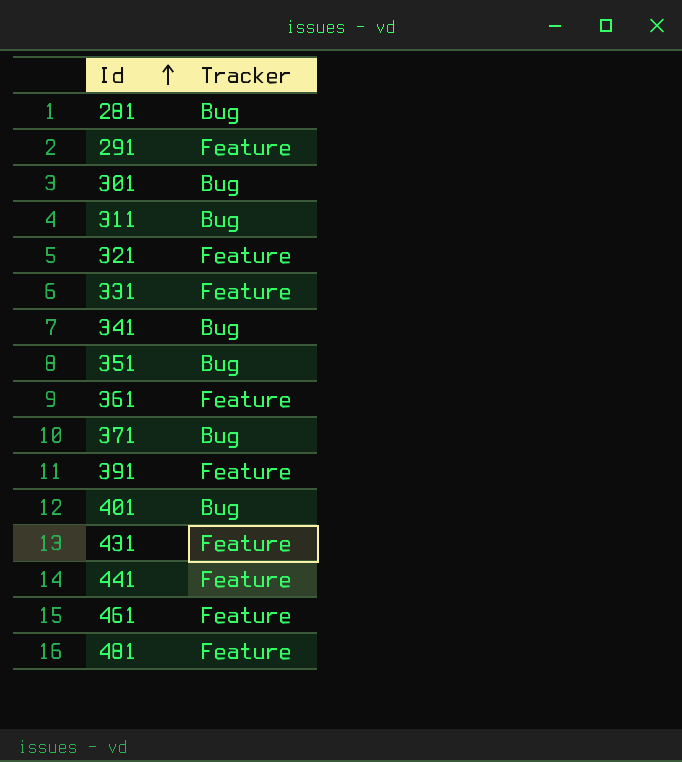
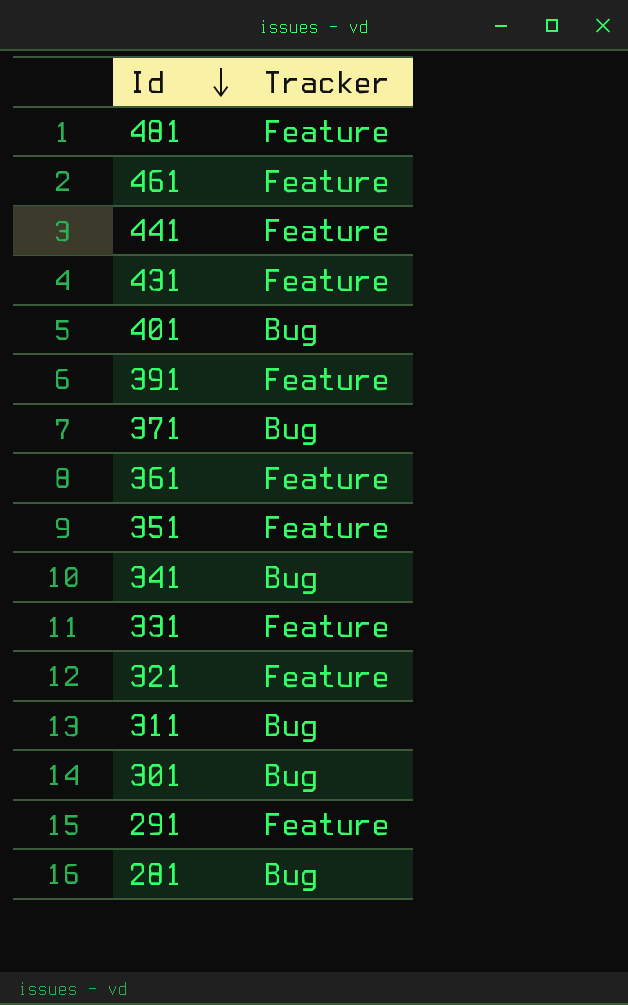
row order: Id ascending -> Id descending
351 | Tracker: Bug -> Feature

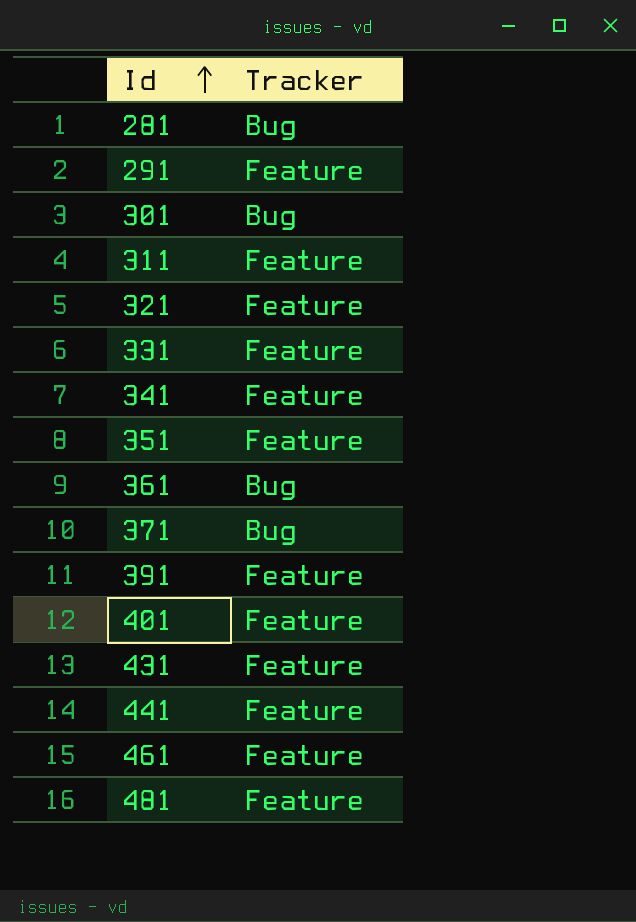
row order: Id descending -> Id ascending
311 | Tracker: Bug -> Feature
341 | Tracker: Bug -> Feature
361 | Tracker: Feature -> Bug
401 | Tracker: Bug -> Feature

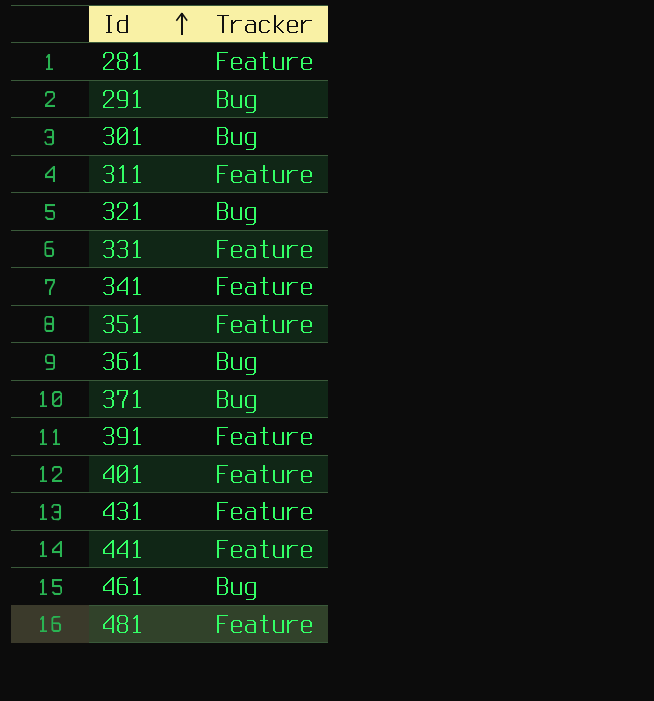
281 | Tracker: Bug -> Feature
291 | Tracker: Feature -> Bug
321 | Tracker: Feature -> Bug
461 | Tracker: Feature -> Bug

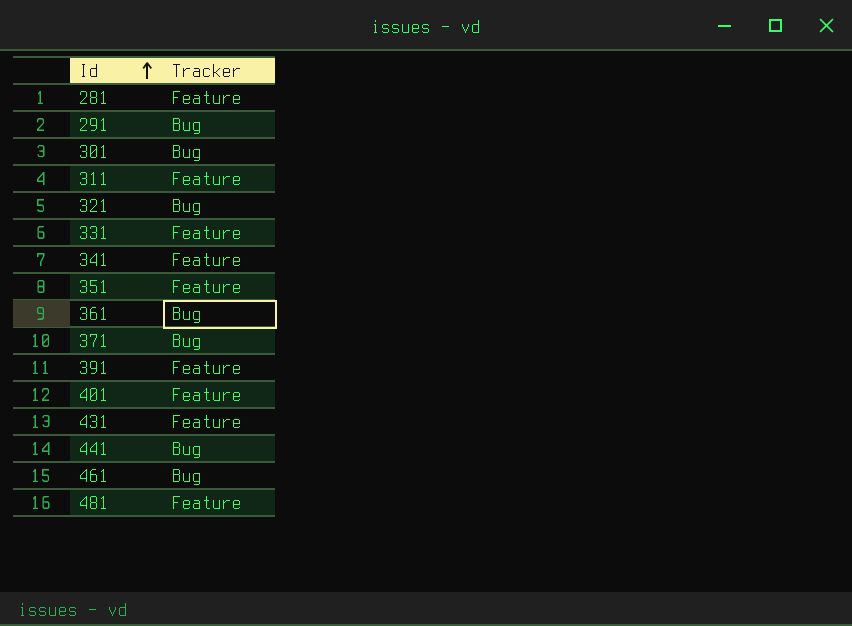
441 | Tracker: Feature -> Bug

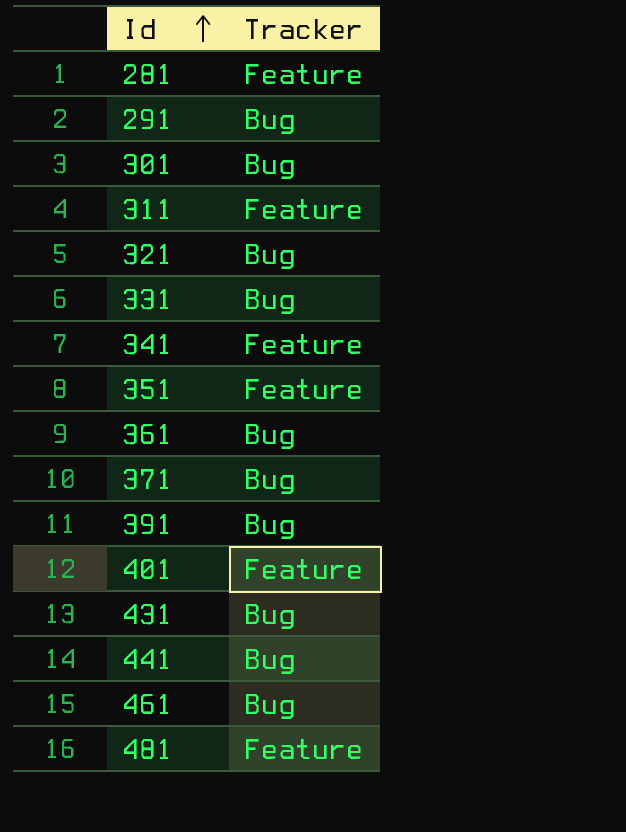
331 | Tracker: Feature -> Bug
391 | Tracker: Feature -> Bug
431 | Tracker: Feature -> Bug

